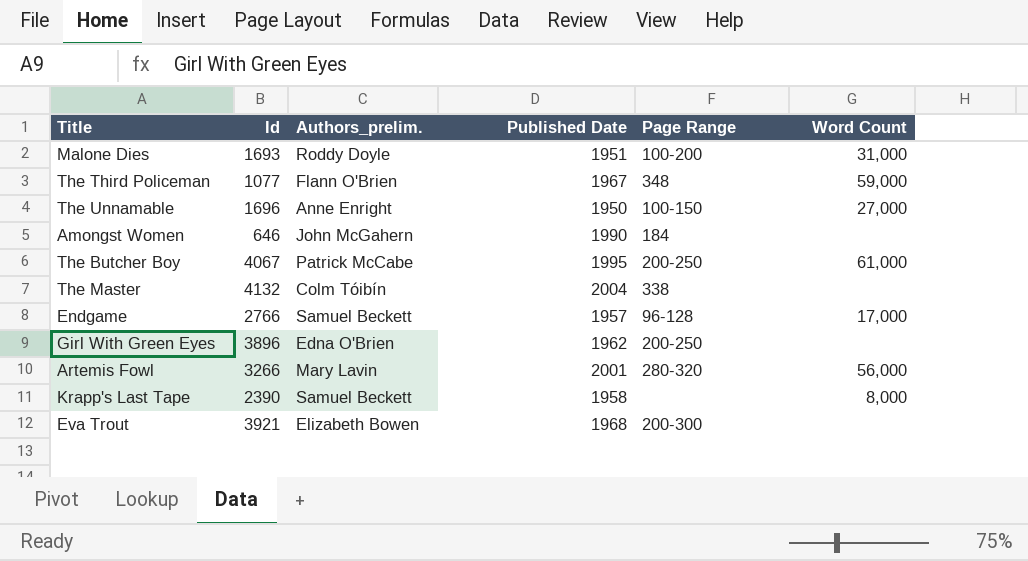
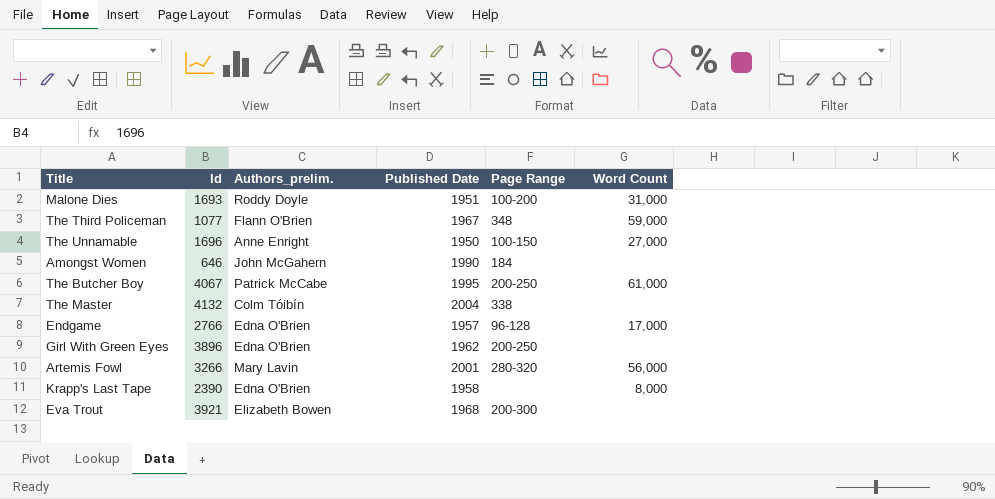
Endgame | Authors_prelim.: Samuel Beckett -> Edna O'Brien
Krapp's Last Tape | Authors_prelim.: Samuel Beckett -> Edna O'Brien

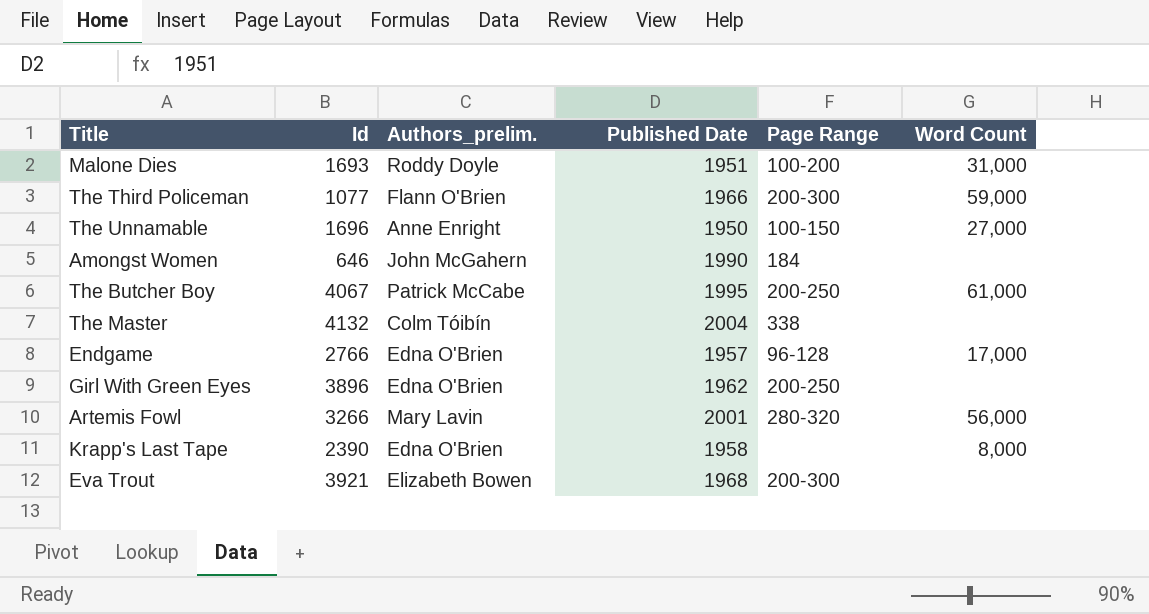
The Third Policeman | Published Date: 1967 -> 1966
The Third Policeman | Page Range: 348 -> 200-300

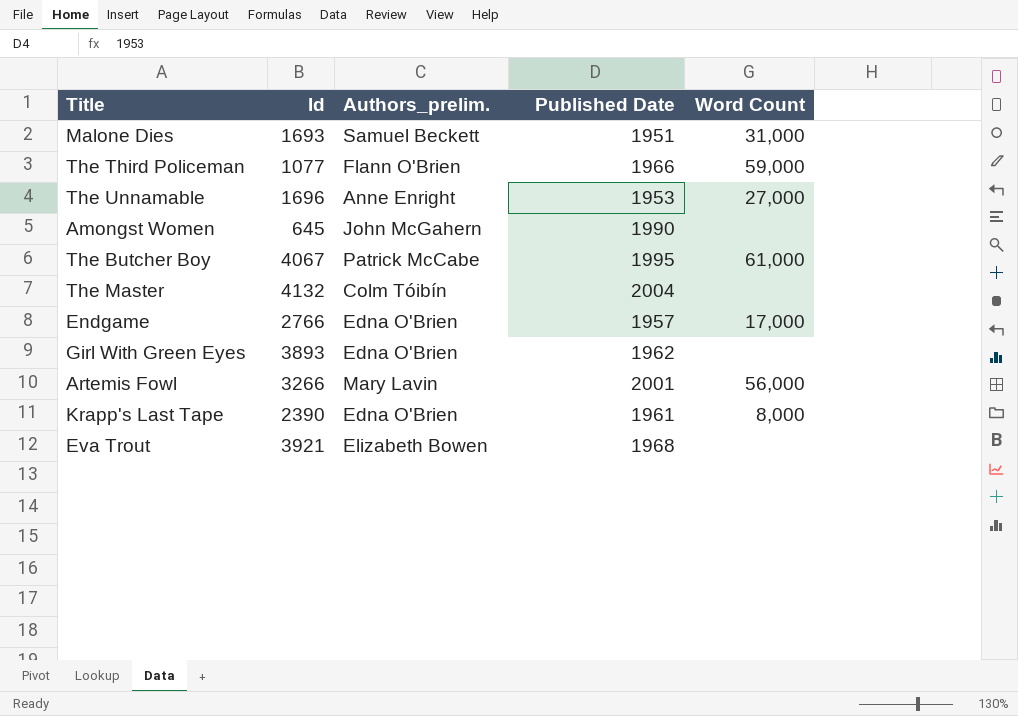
column Page Range | position: 5 -> none
Malone Dies | Authors_prelim.: Roddy Doyle -> Samuel Beckett
The Unnamable | Published Date: 1950 -> 1953
Amongst Women | Id: 646 -> 645
Girl With Green Eyes | Id: 3896 -> 3893
Krapp's Last Tape | Published Date: 1958 -> 1961

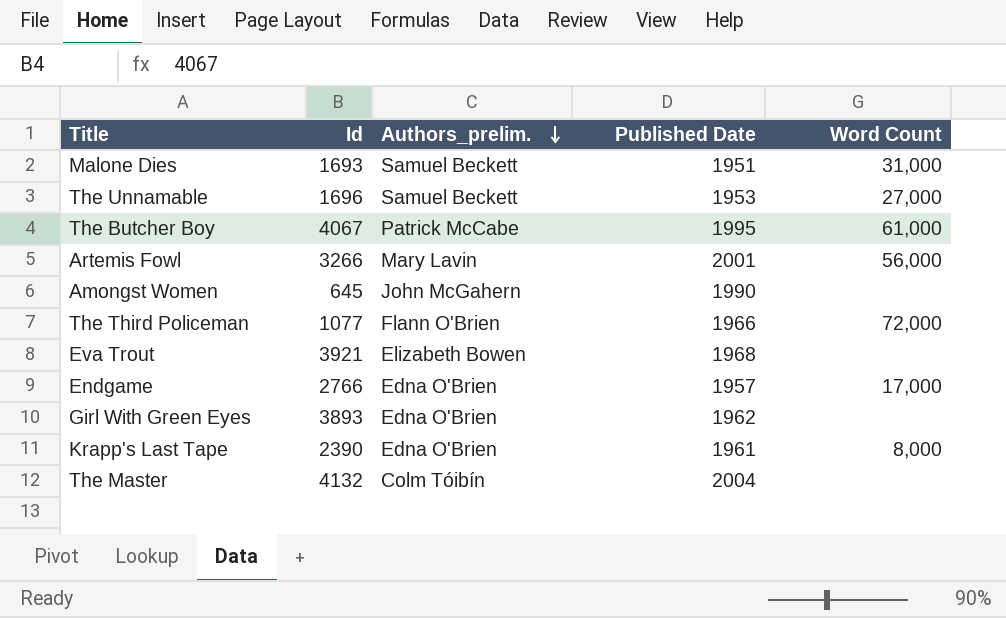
row order: none -> Authors_prelim. descending
The Unnamable | Authors_prelim.: Anne Enright -> Samuel Beckett
The Third Policeman | Word Count: 59,000 -> 72,000

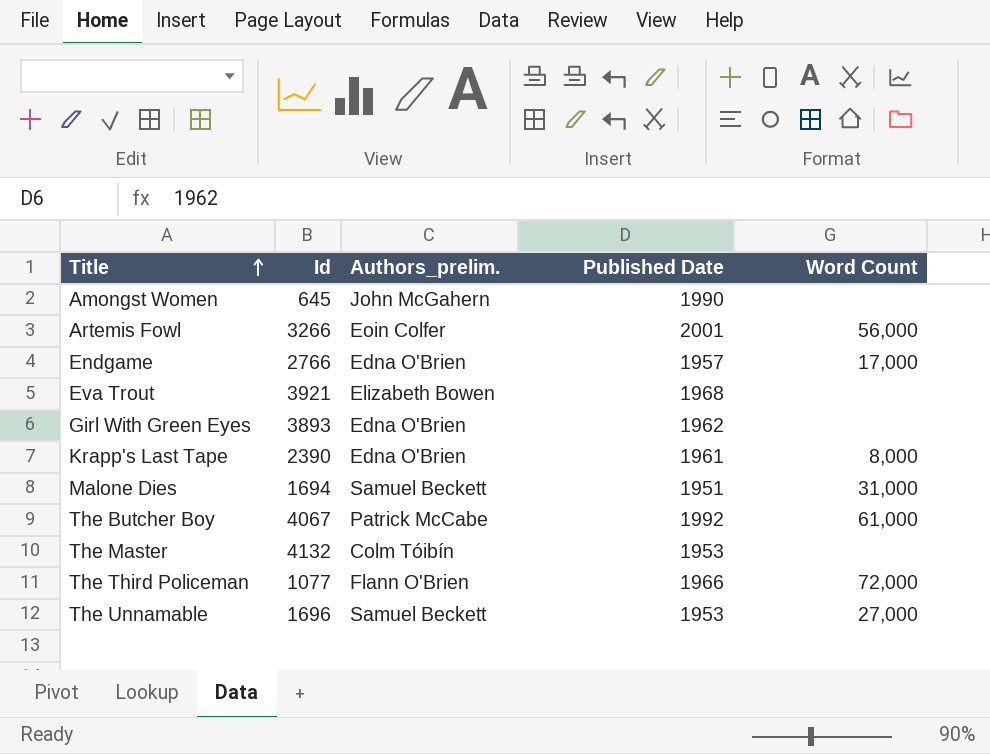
row order: Authors_prelim. descending -> Title ascending
Artemis Fowl | Authors_prelim.: Mary Lavin -> Eoin Colfer
Malone Dies | Id: 1693 -> 1694
The Butcher Boy | Published Date: 1995 -> 1992
The Master | Published Date: 2004 -> 1953

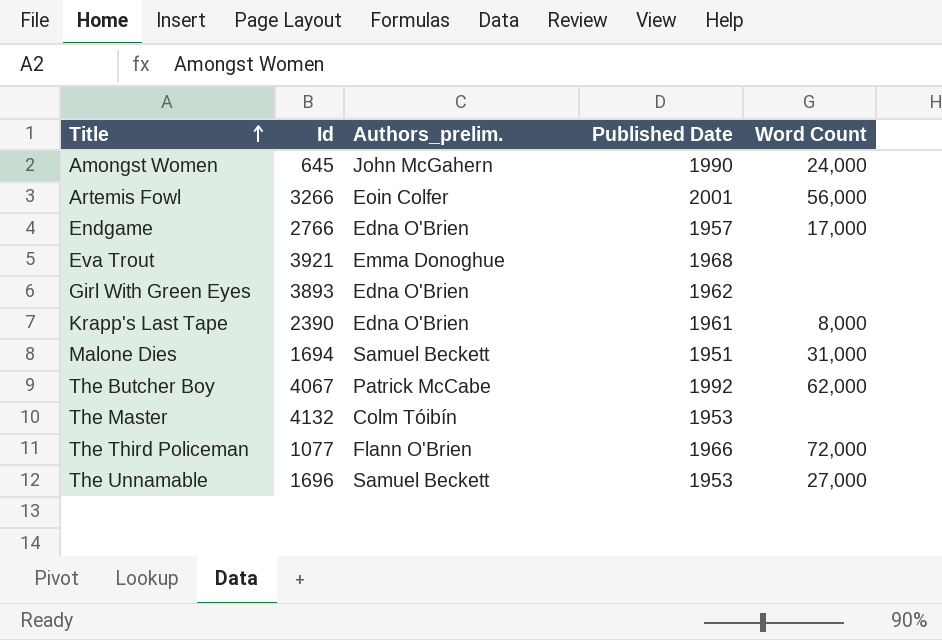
Amongst Women | Word Count: none -> 24,000
Eva Trout | Authors_prelim.: Elizabeth Bowen -> Emma Donoghue
The Butcher Boy | Word Count: 61,000 -> 62,000

